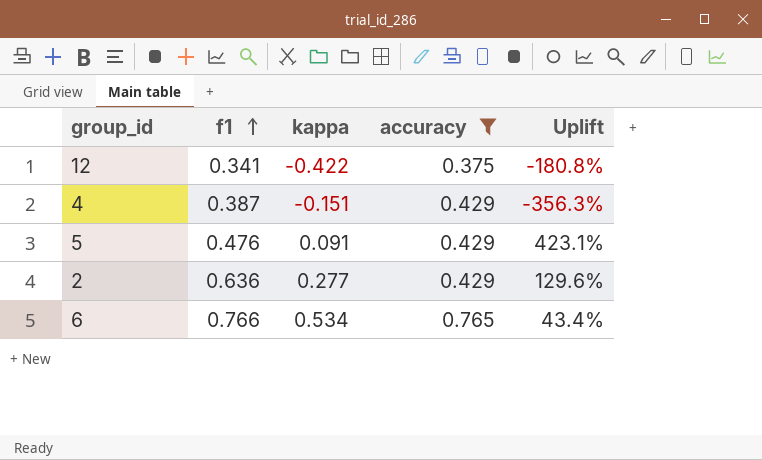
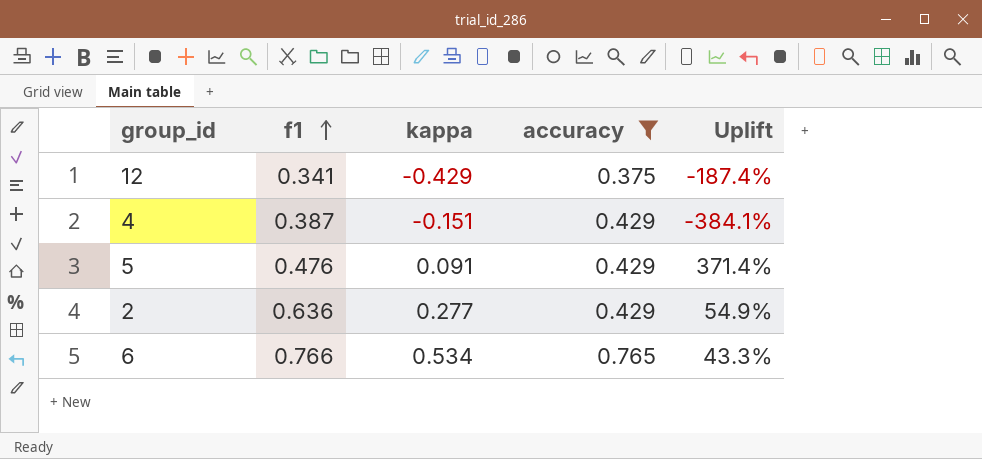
column Uplift | formula: ([f1] - [kappa]) / [kappa] -> ([accuracy] - [kappa]) / [kappa]
12 | kappa: -0.422 -> -0.429

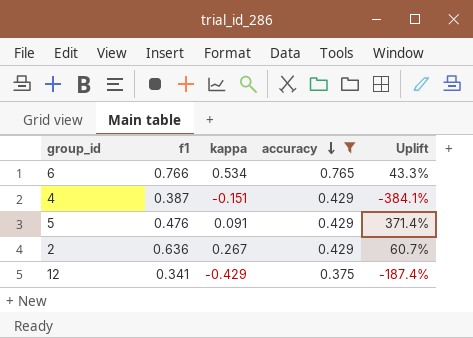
row order: f1 ascending -> accuracy descending
2 | kappa: 0.277 -> 0.267
2 | Uplift: 54.9% -> 60.7%

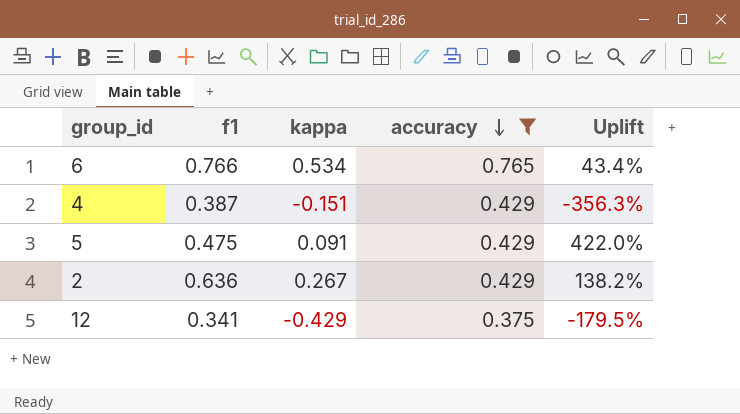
column Uplift | formula: ([accuracy] - [kappa]) / [kappa] -> ([f1] - [kappa]) / [kappa]
5 | f1: 0.476 -> 0.475

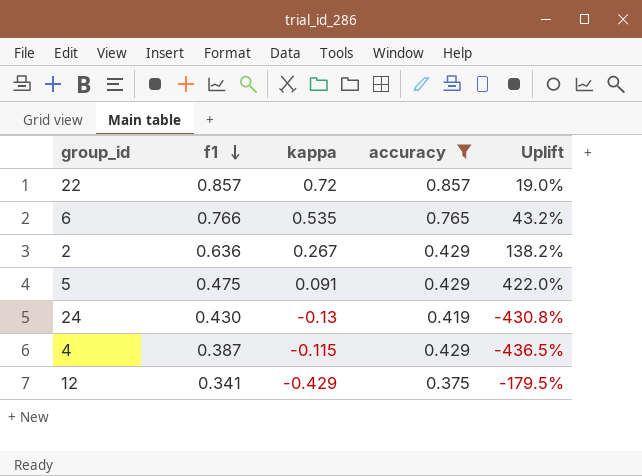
row order: accuracy descending -> f1 descending
row 22: none -> 0.857 | 0.72 | 0.857 | 19.0%
6 | kappa: 0.534 -> 0.535
6 | Uplift: 43.4% -> 43.2%
row 24: none -> 0.430 | -0.13 | 0.419 | -430.8%
4 | kappa: -0.151 -> -0.115
4 | Uplift: -356.3% -> -436.5%

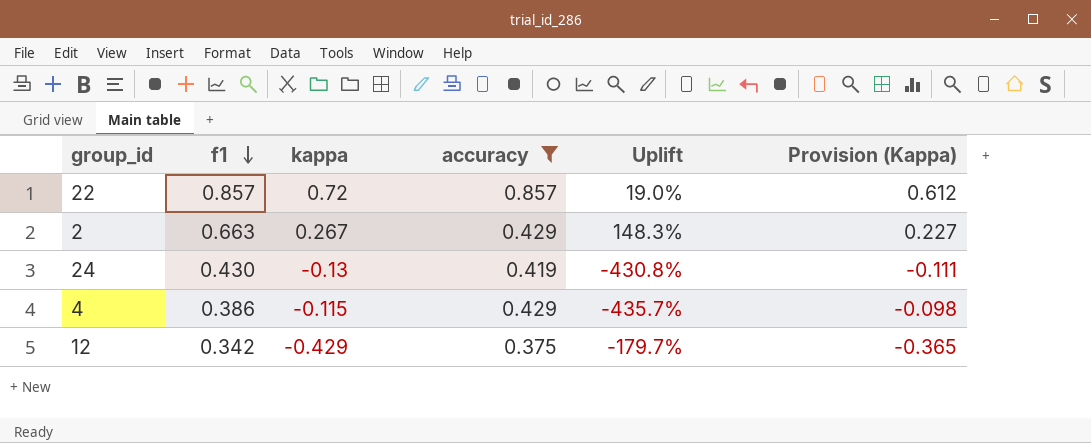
column Provision (Kappa) | formula: none -> [kappa] * 0.85
row 6: 0.766 | 0.535 | 0.765 | 43.2% -> none
row 5: 0.475 | 0.091 | 0.429 | 422.0% -> none
2 | f1: 0.636 -> 0.663
2 | Uplift: 138.2% -> 148.3%
4 | f1: 0.387 -> 0.386
4 | Uplift: -436.5% -> -435.7%
12 | f1: 0.341 -> 0.342
12 | Uplift: -179.5% -> -179.7%

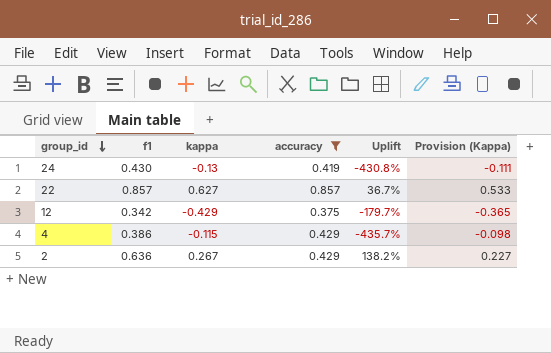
row order: f1 descending -> group_id descending
22 | kappa: 0.72 -> 0.627
22 | Uplift: 19.0% -> 36.7%
22 | Provision (Kappa): 0.612 -> 0.533
2 | f1: 0.663 -> 0.636
2 | Uplift: 148.3% -> 138.2%

